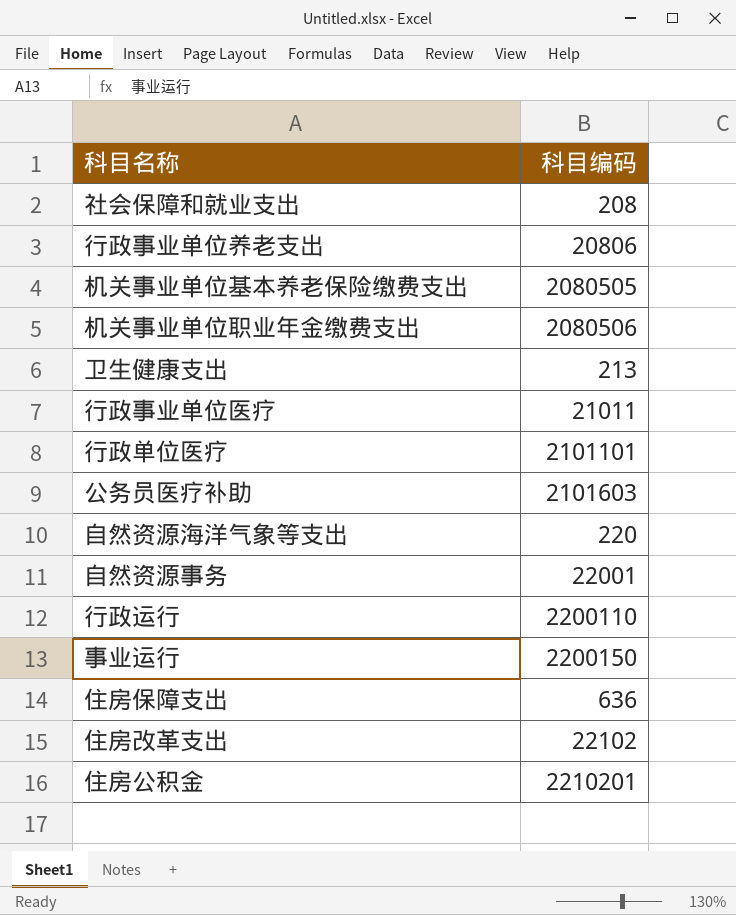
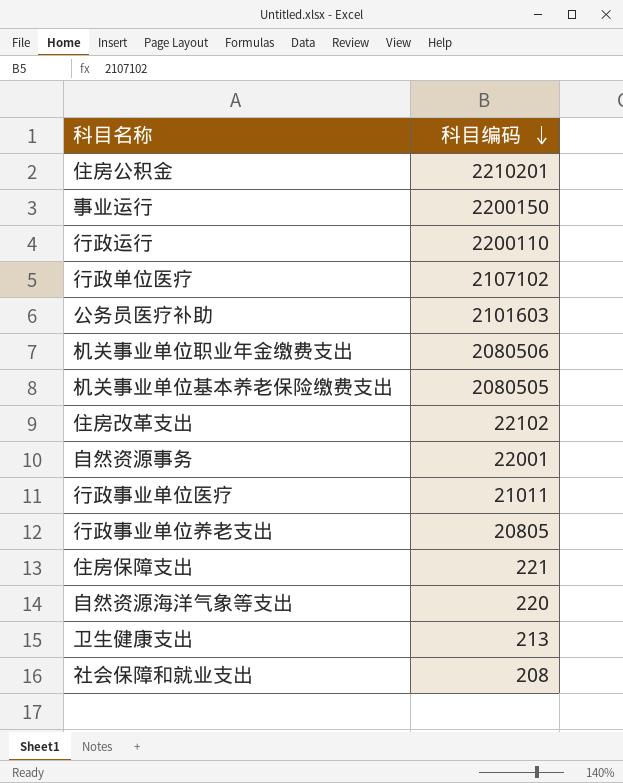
row order: none -> 科目编码 descending
行政单位医疗 | 科目编码: 2101101 -> 2107102
行政事业单位养老支出 | 科目编码: 20806 -> 20805
住房保障支出 | 科目编码: 636 -> 221

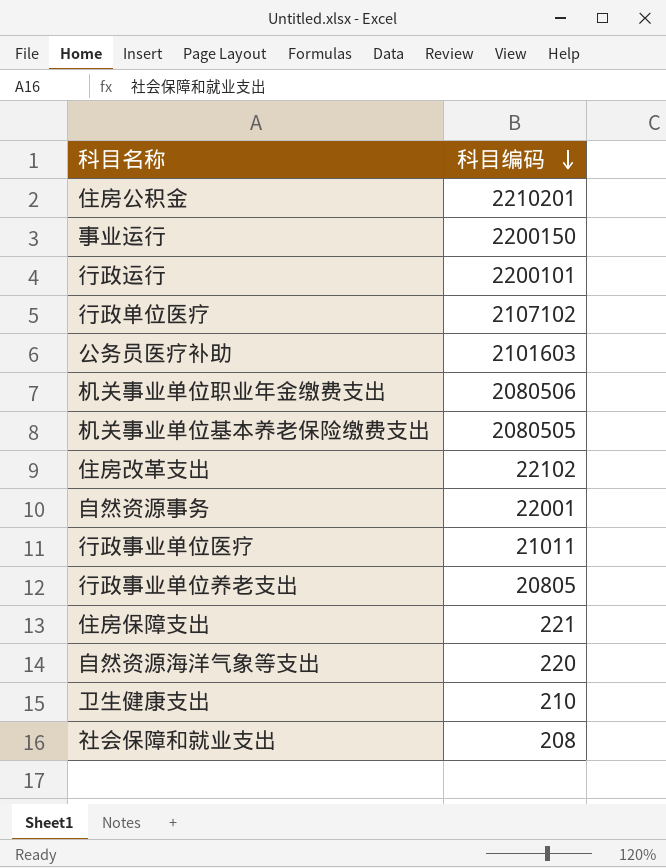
行政运行 | 科目编码: 2200110 -> 2200101
卫生健康支出 | 科目编码: 213 -> 210

